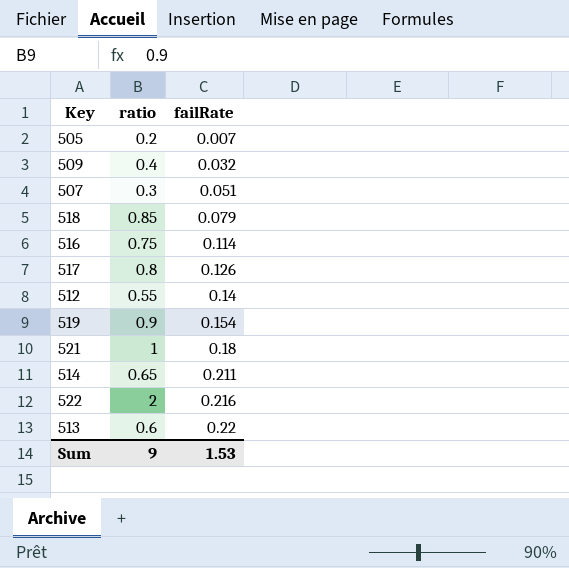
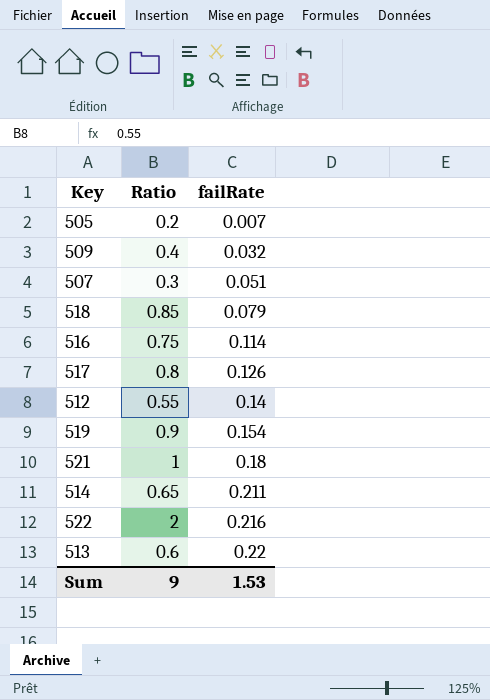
column name: ratio -> Ratio

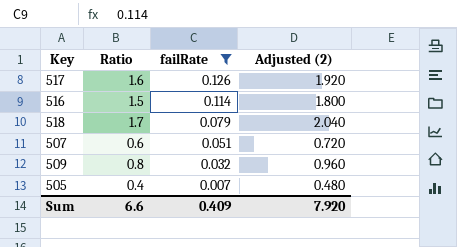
filter: none -> failRate <= 0.126
row order: failRate ascending -> failRate descending
column Adjusted (2) | formula: none -> [Ratio] * 1.2
517 | Ratio: 0.8 -> 1.6
516 | Ratio: 0.75 -> 1.5
518 | Ratio: 0.85 -> 1.7
507 | Ratio: 0.3 -> 0.6
509 | Ratio: 0.4 -> 0.8
505 | Ratio: 0.2 -> 0.4
Sum | Ratio: 9 -> 6.6
Sum | failRate: 1.53 -> 0.409

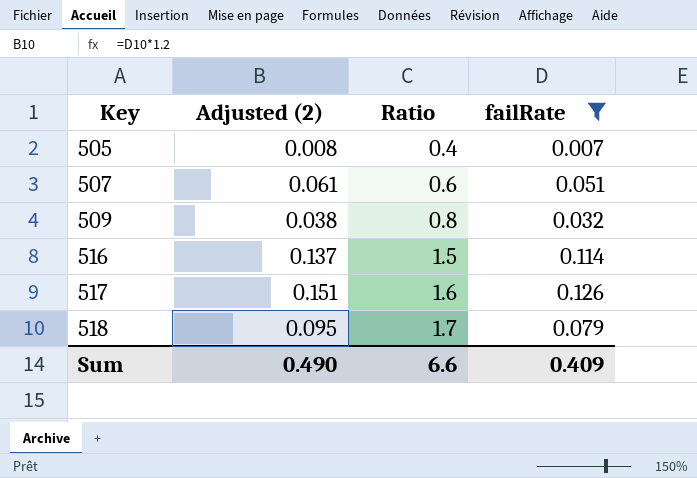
row order: failRate descending -> Key ascending
column Adjusted (2) | formula: [Ratio] * 1.2 -> [failRate] * 1.2
column Adjusted (2) | position: 4 -> 2
Sum | Adjusted (2): 7.920 -> 0.490

